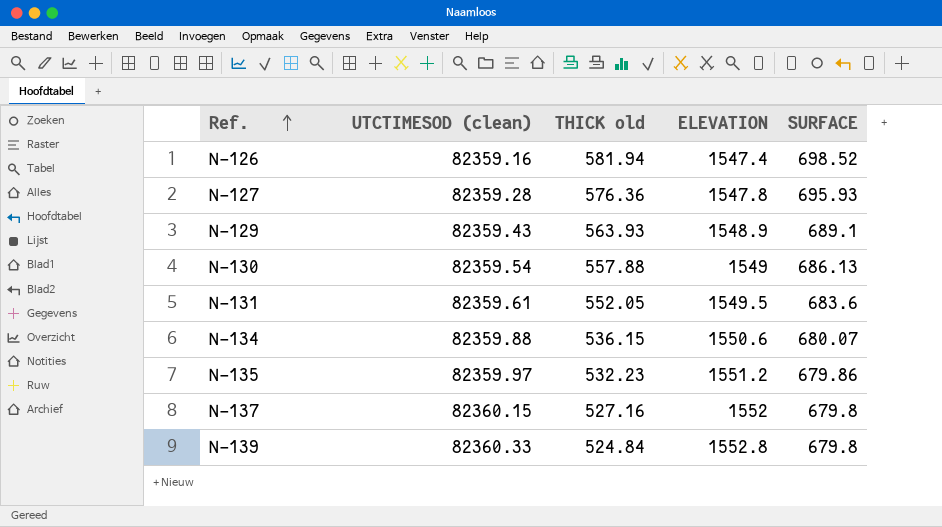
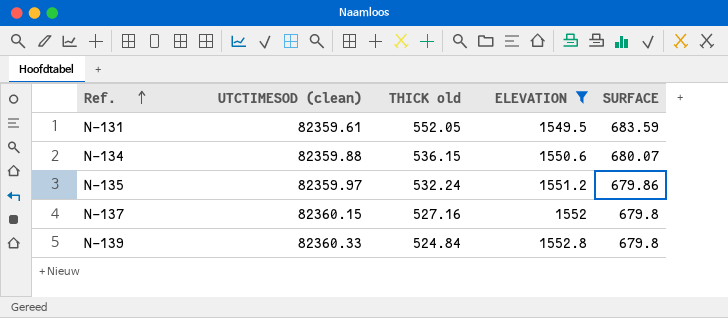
filter: none -> ELEVATION >= 1549.5
N-131 | SURFACE: 683.6 -> 683.59
N-135 | THICK old: 532.23 -> 532.24

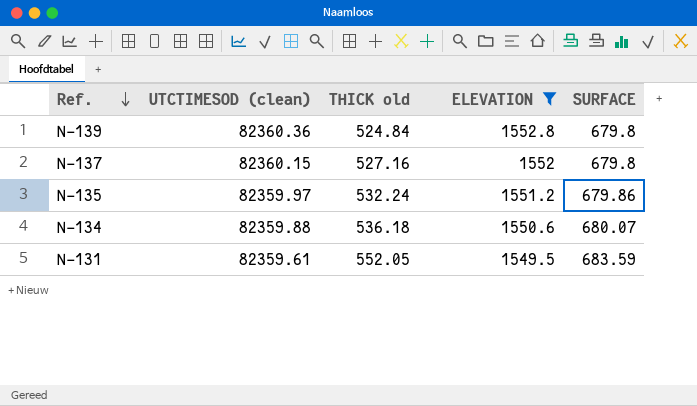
row order: Ref. ascending -> Ref. descending
N-139 | UTCTIMESOD (clean): 82360.33 -> 82360.36
N-134 | THICK old: 536.15 -> 536.18

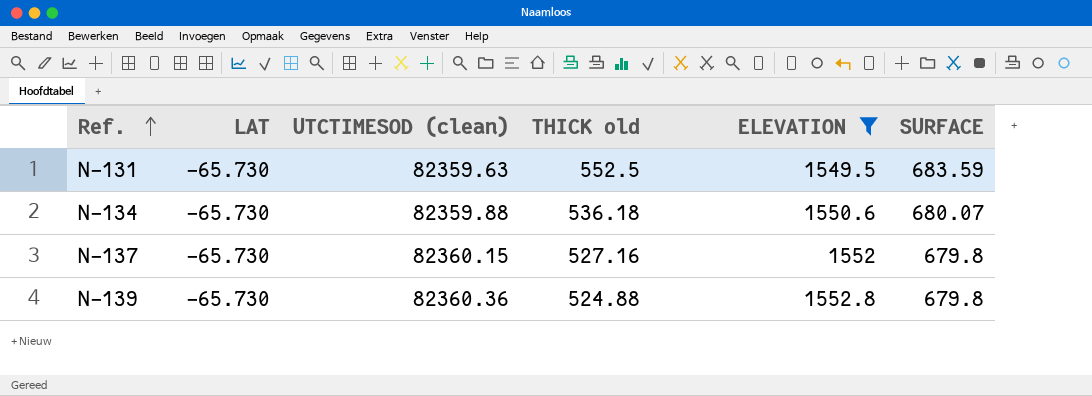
row order: Ref. descending -> Ref. ascending
column LAT | position: none -> 2
row N-135: 82359.97 | 532.24 | 1551.2 | 679.86 -> none
N-131 | UTCTIMESOD (clean): 82359.61 -> 82359.63
N-131 | THICK old: 552.05 -> 552.5
N-139 | THICK old: 524.84 -> 524.88

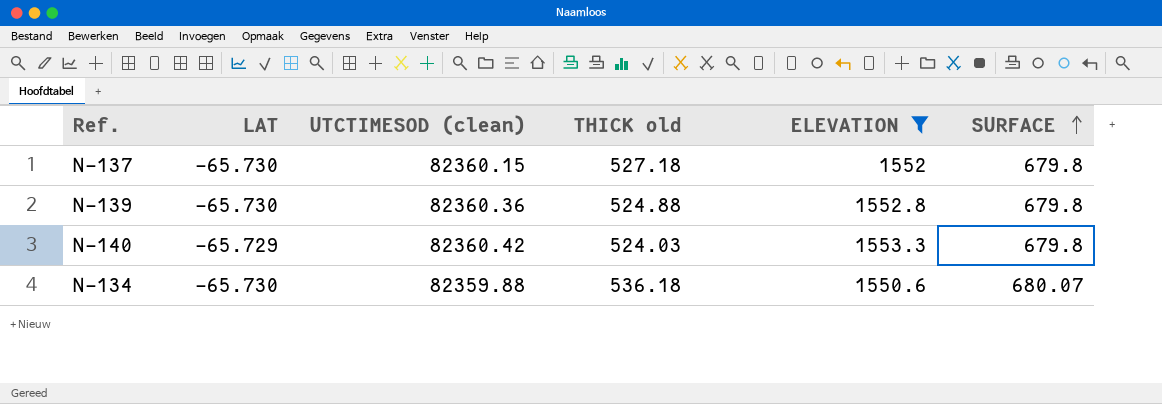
row order: Ref. ascending -> SURFACE ascending
row N-131: -65.730 | 82359.63 | 552.5 | 1549.5 | 683.59 -> none
N-137 | THICK old: 527.16 -> 527.18
row N-140: none -> -65.729 | 82360.42 | 524.03 | 1553.3 | 679.8

